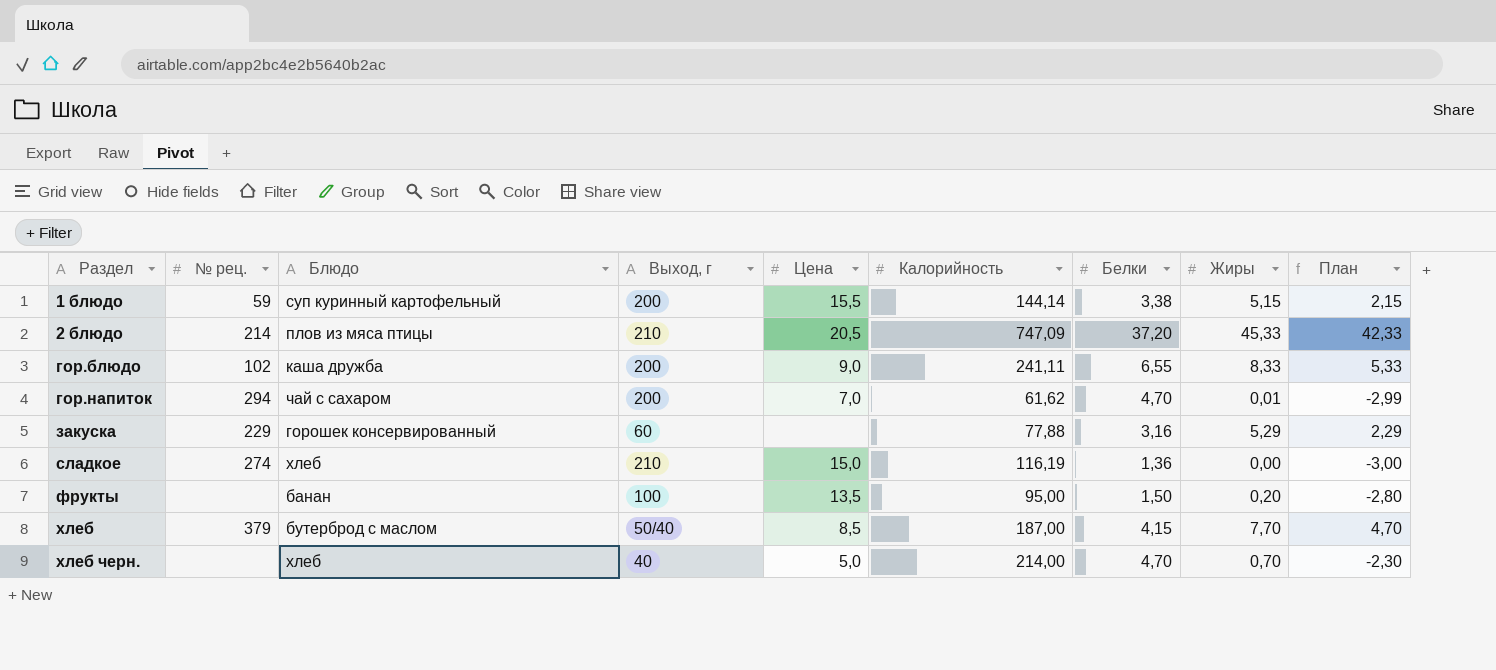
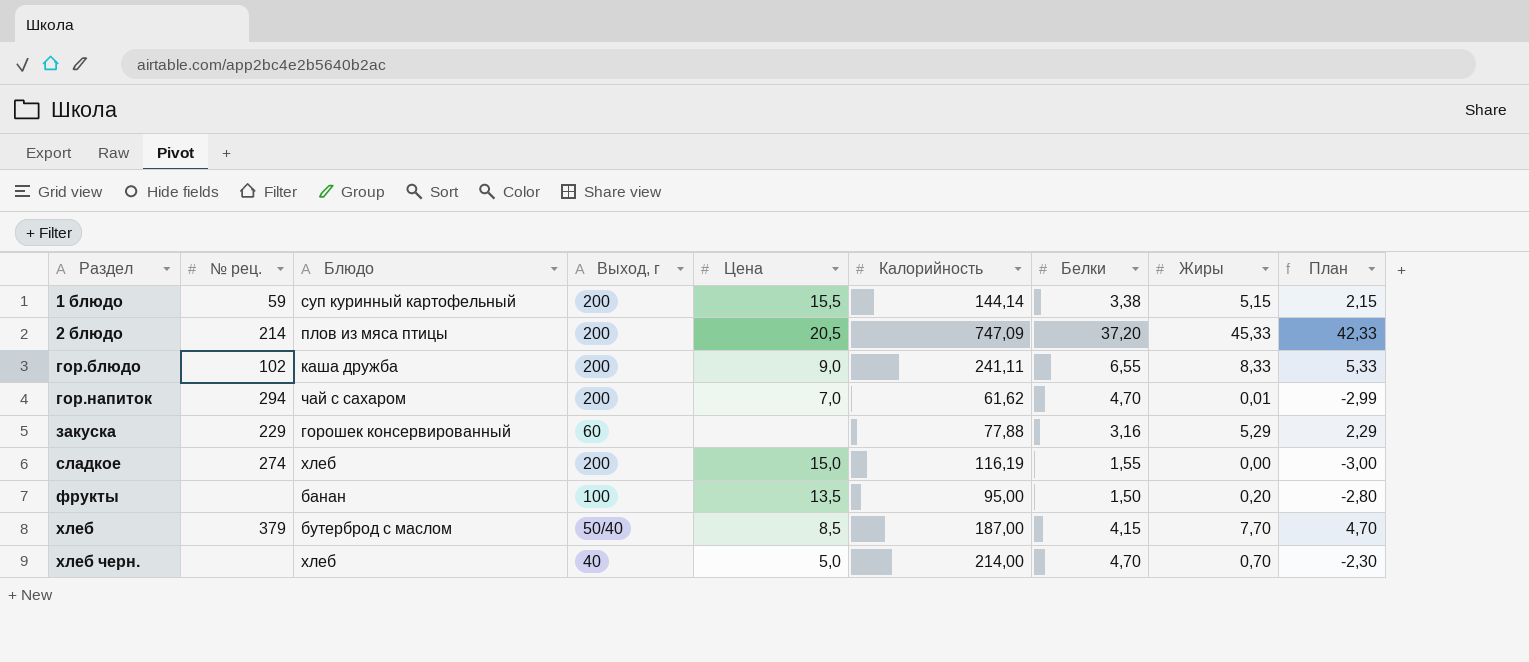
2 блюдо | Выход, г: 210 -> 200
сладкое | Выход, г: 210 -> 200
сладкое | Белки: 1,36 -> 1,55

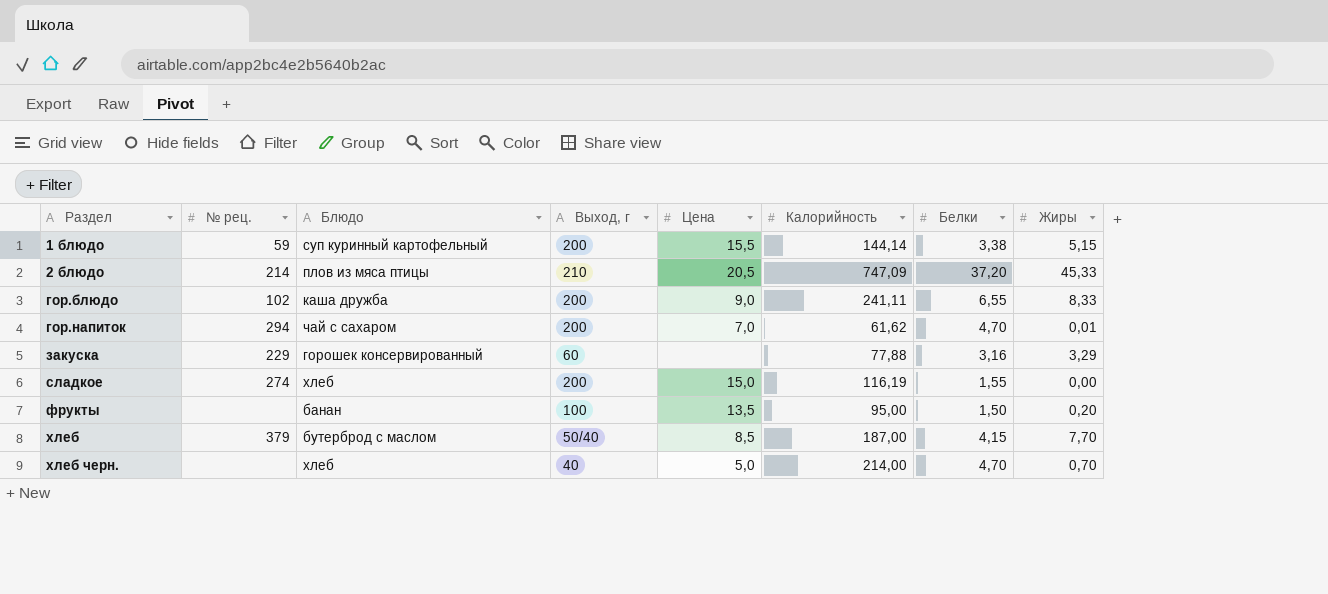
column План | formula: [Жиры] - 3 -> none
2 блюдо | Выход, г: 200 -> 210
закуска | Жиры: 5,29 -> 3,29

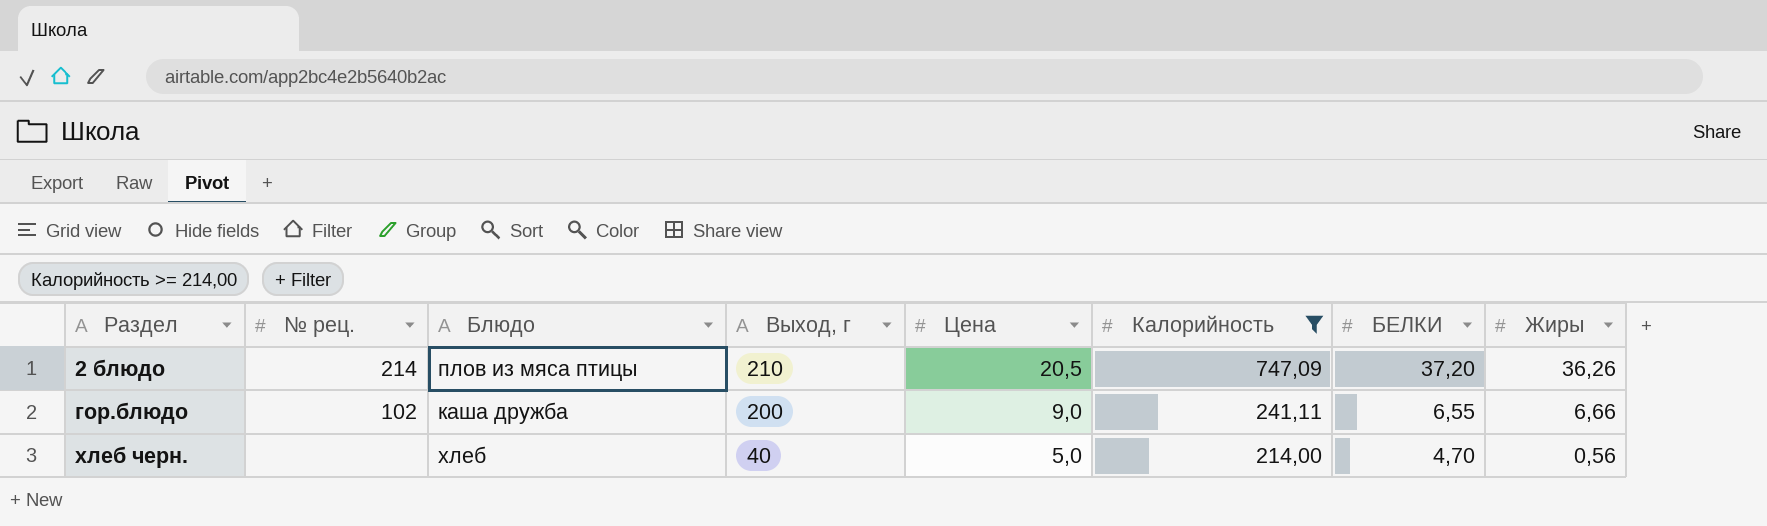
filter: none -> Калорийность >= 214,00
column name: Белки -> БЕЛКИ
2 блюдо | Жиры: 45,33 -> 36,26
гор.блюдо | Жиры: 8,33 -> 6,66
хлеб черн. | Жиры: 0,70 -> 0,56

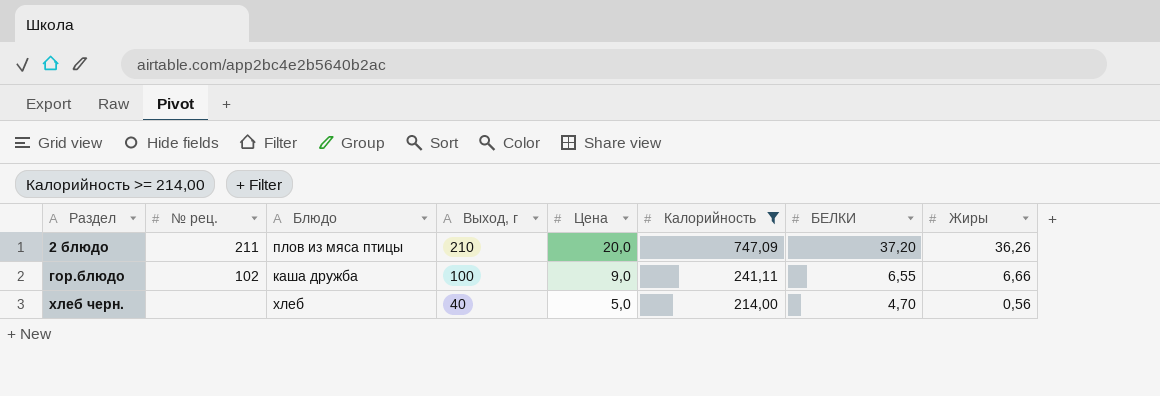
2 блюдо | № рец.: 214 -> 211
2 блюдо | Цена: 20,5 -> 20,0
гор.блюдо | Выход, г: 200 -> 100

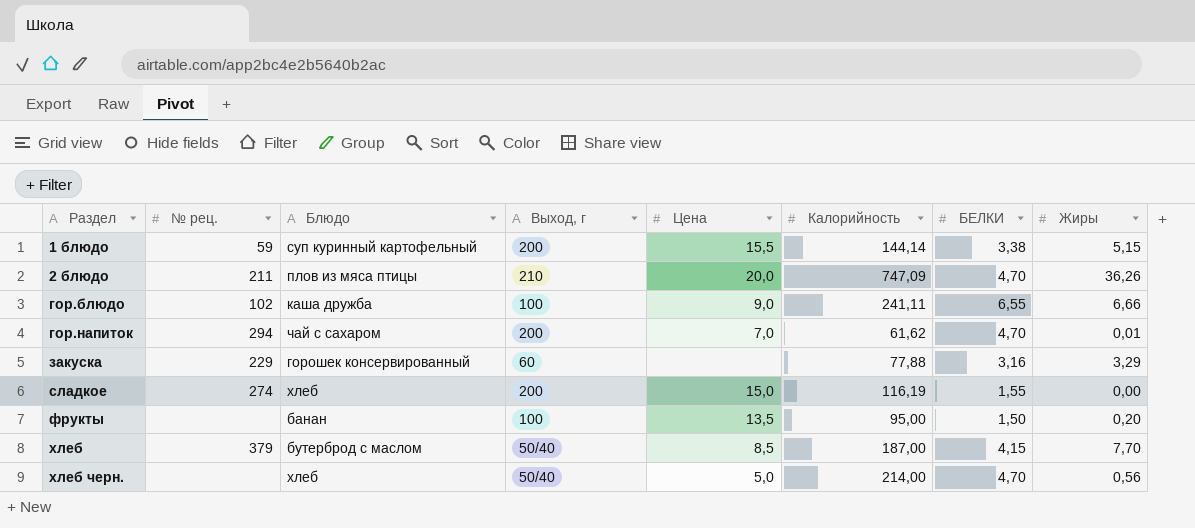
filter: Калорийность >= 214,00 -> none
2 блюдо | БЕЛКИ: 37,20 -> 4,70
хлеб черн. | Выход, г: 40 -> 50/40

